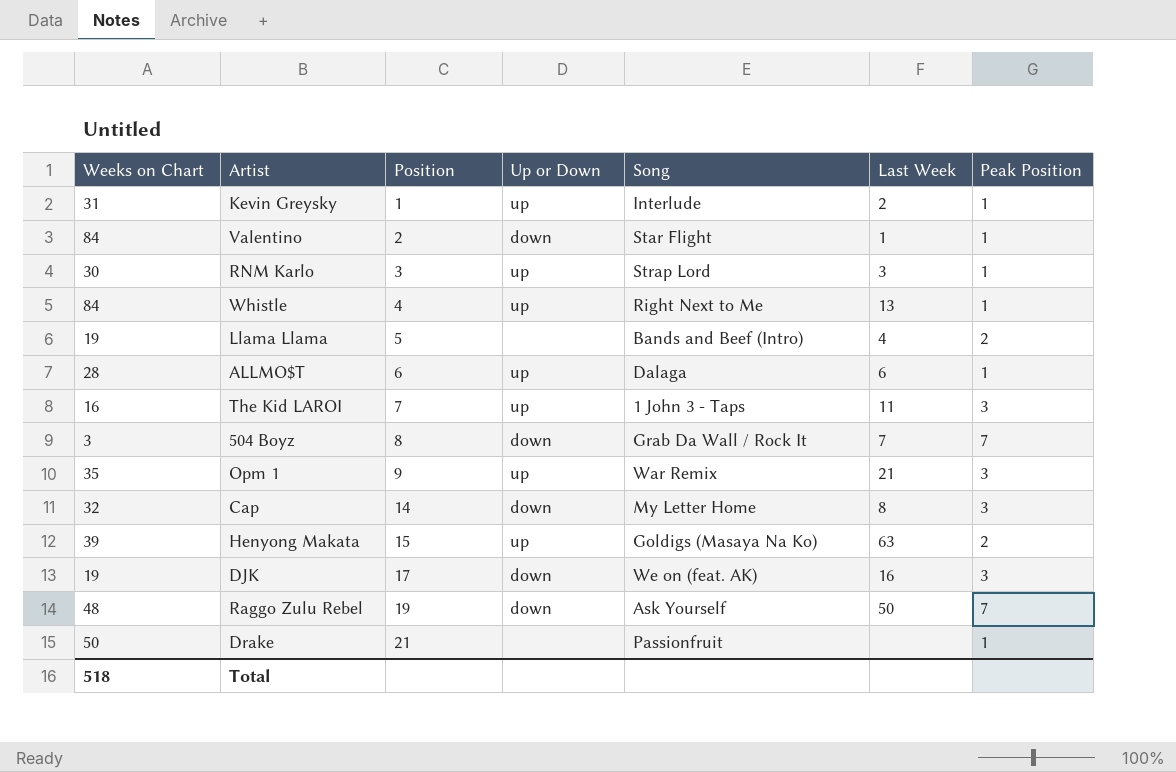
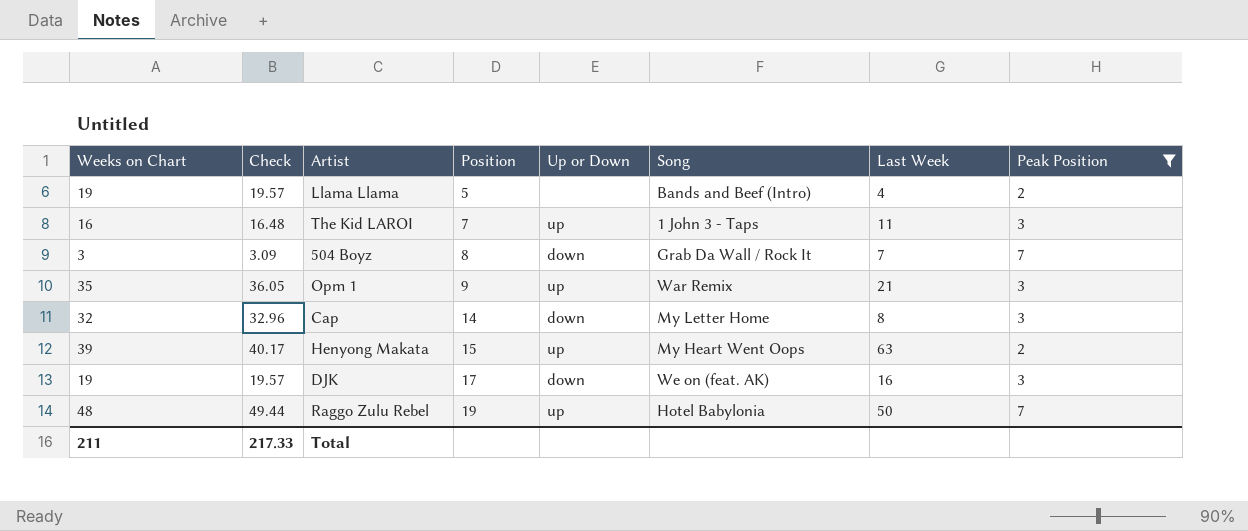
filter: none -> Peak Position != 1
column Check | formula: none -> [Weeks on Chart] * 1.03
Henyong Makata | Song: Goldigs (Masaya Na Ko) -> My Heart Went Oops
Raggo Zulu Rebel | Up or Down: down -> up
Raggo Zulu Rebel | Song: Ask Yourself -> Hotel Babylonia
Total | Weeks on Chart: 518 -> 211

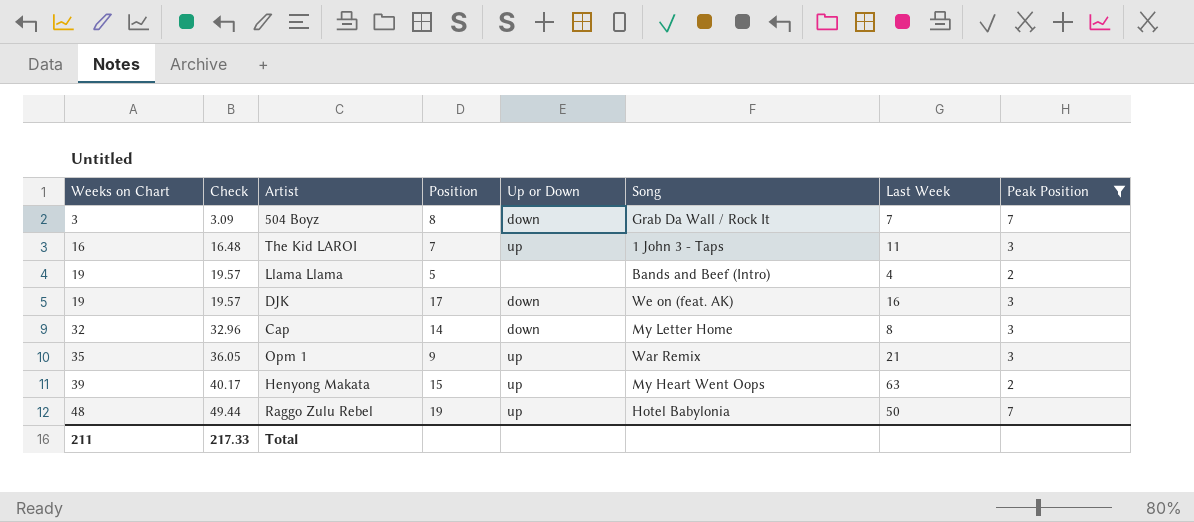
row order: Position ascending -> Weeks on Chart ascending

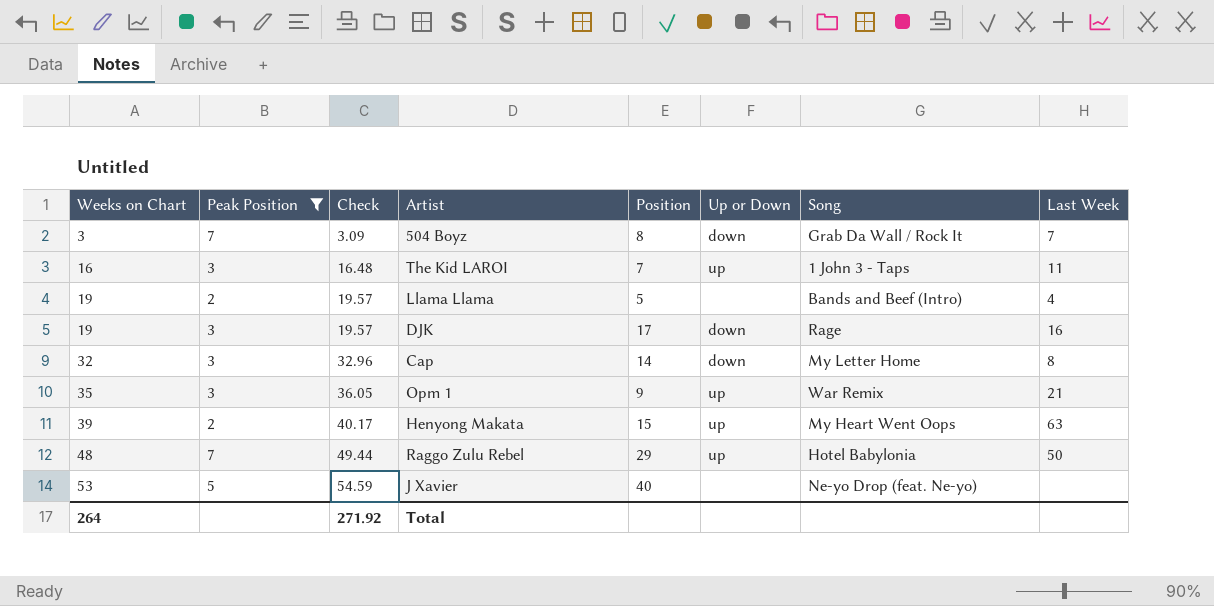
column Peak Position | position: 8 -> 2
DJK | Song: We on (feat. AK) -> Rage
Raggo Zulu Rebel | Position: 19 -> 29
row J Xavier: none -> 53 | 5 | 54.59 | 40 | none | Ne-yo Drop (feat. Ne-yo) | none
Total | Weeks on Chart: 211 -> 264
Total | Check: 217.33 -> 271.92

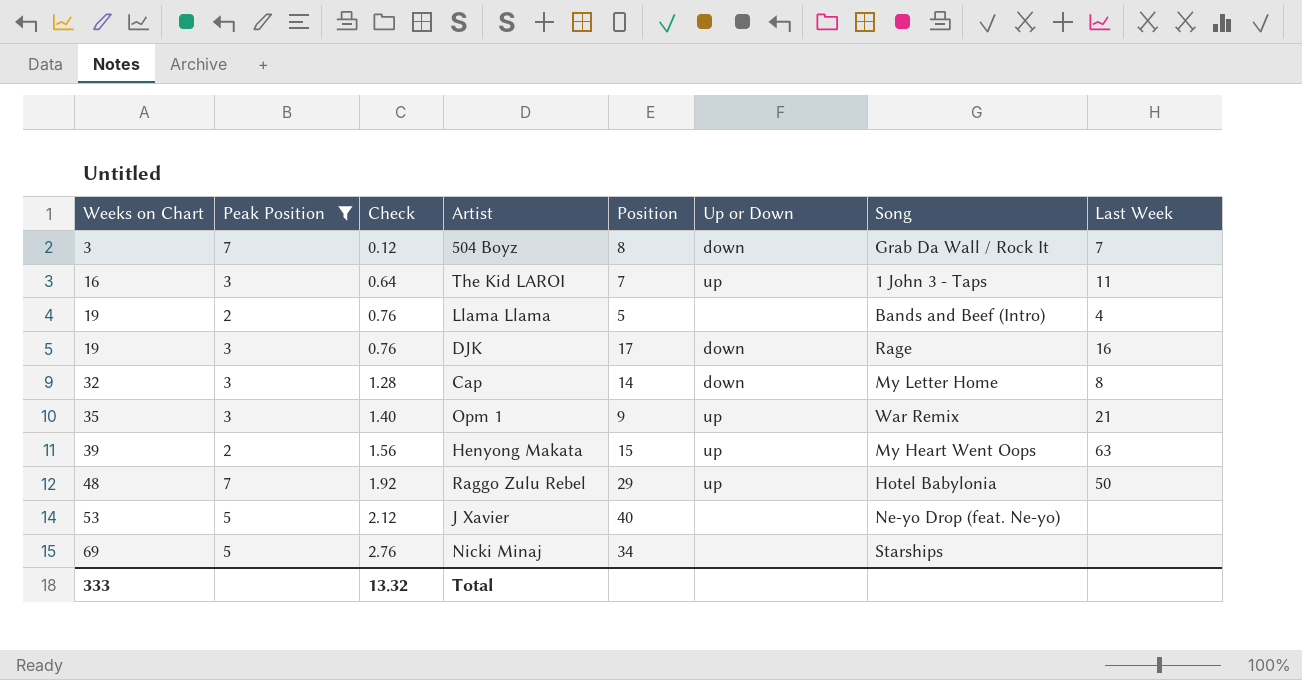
column Check | formula: [Weeks on Chart] * 1.03 -> [Weeks on Chart] * 0.04
row Nicki Minaj: none -> 69 | 5 | 2.76 | 34 | none | Starships | none
Total | Weeks on Chart: 264 -> 333
Total | Check: 271.92 -> 13.32

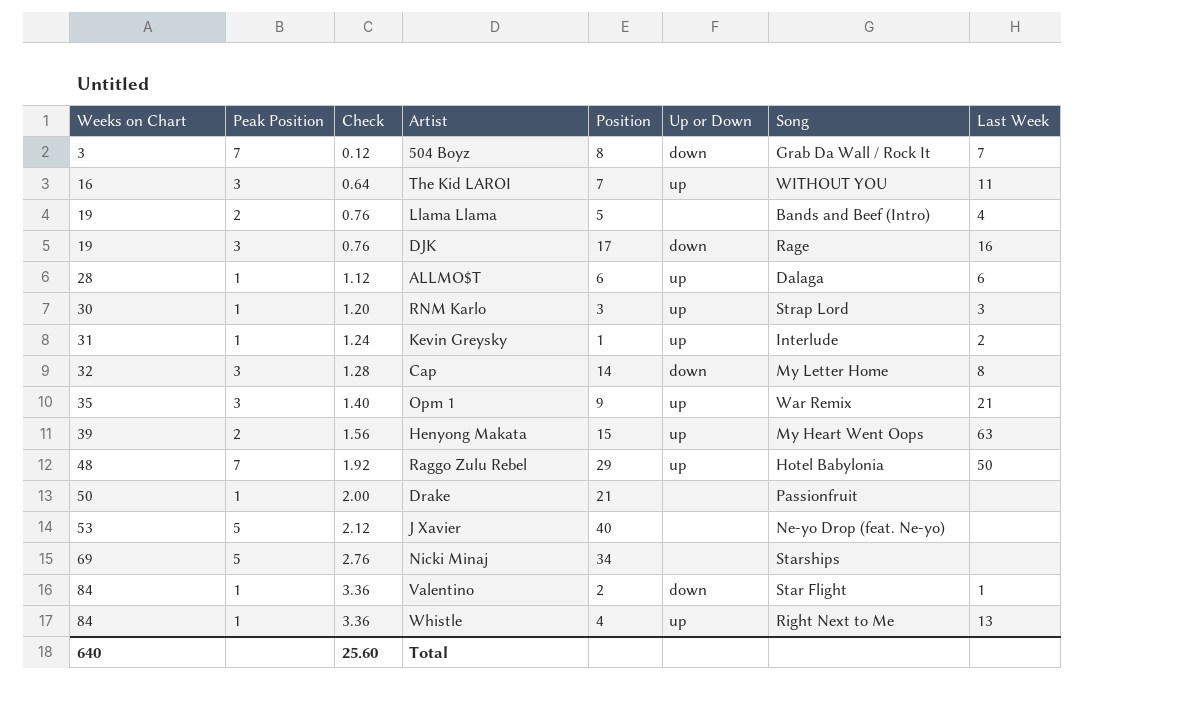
filter: Peak Position != 1 -> none
The Kid LAROI | Song: 1 John 3 - Taps -> WITHOUT YOU
Total | Weeks on Chart: 333 -> 640
Total | Check: 13.32 -> 25.60

